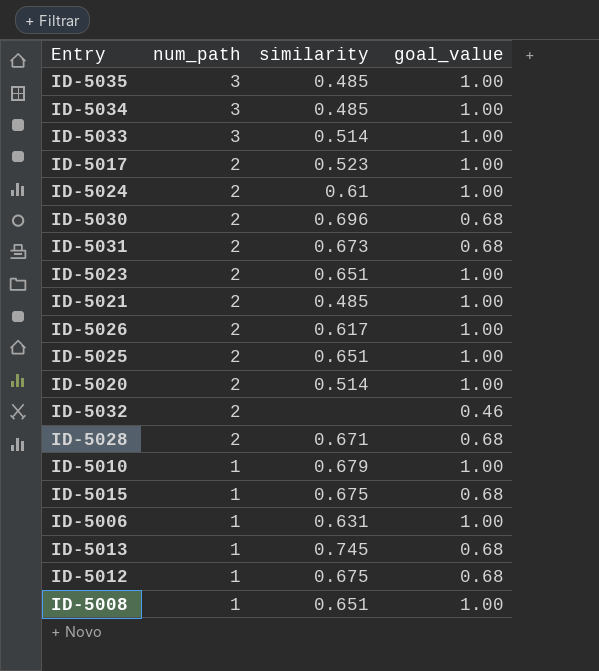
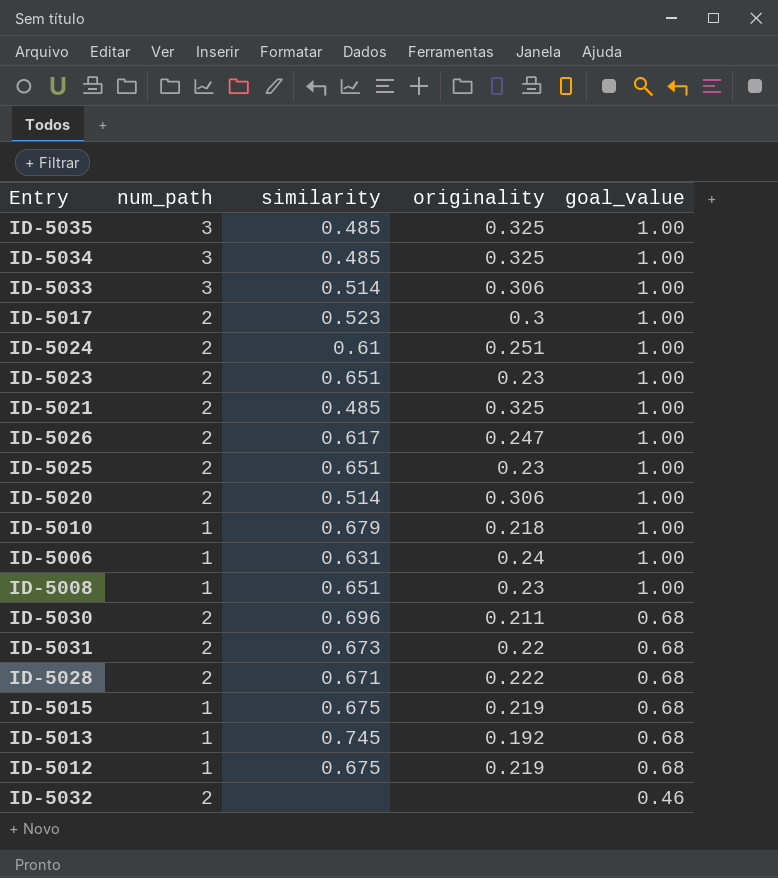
row order: num_path descending -> goal_value descending
column originality | position: none -> 4

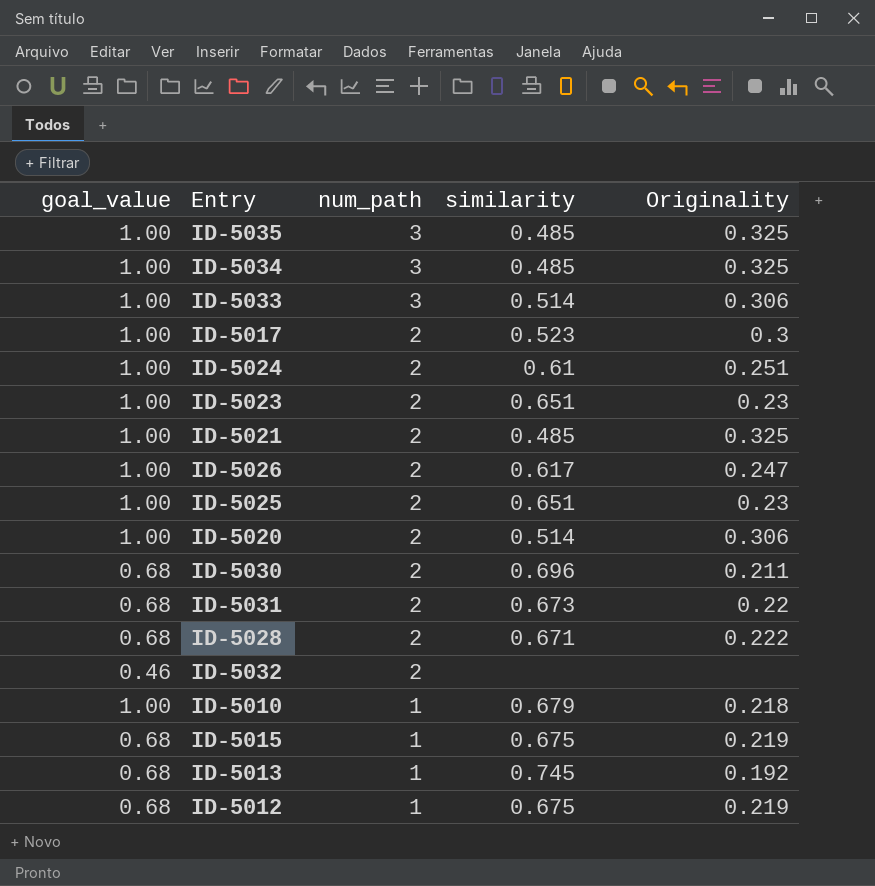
row order: goal_value descending -> num_path descending
column goal_value | position: 5 -> 1
column name: originality -> Originality
row ID-5006: 1 | 0.631 | 0.24 | 1.00 -> none
row ID-5008: 1 | 0.651 | 0.23 | 1.00 -> none

